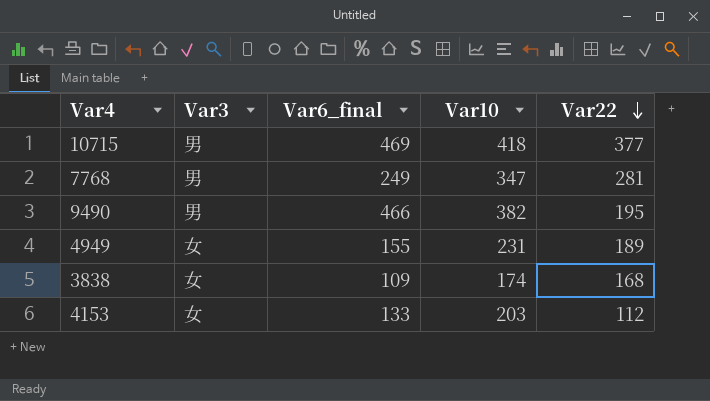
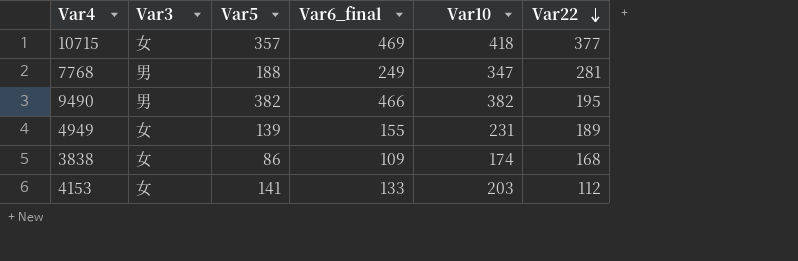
column Var5 | position: none -> 3
10715 | Var3: 男 -> 女

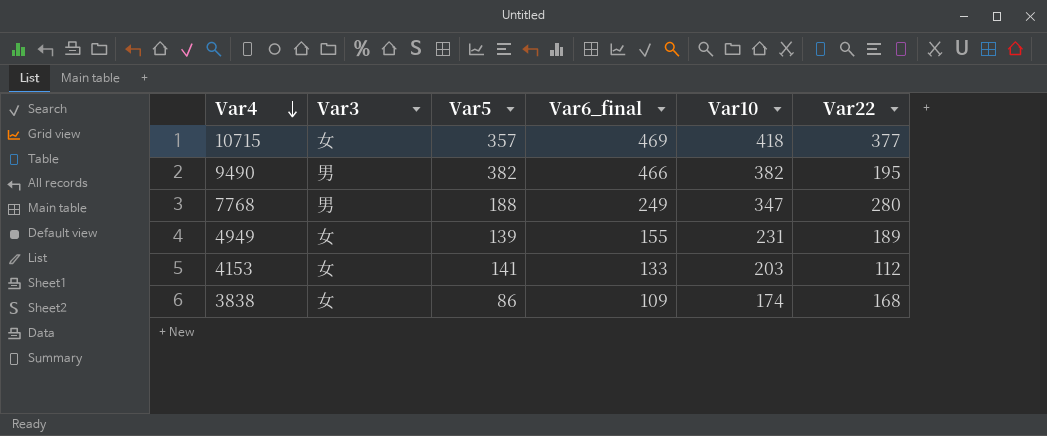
row order: Var22 descending -> Var4 descending
7768 | Var22: 281 -> 280

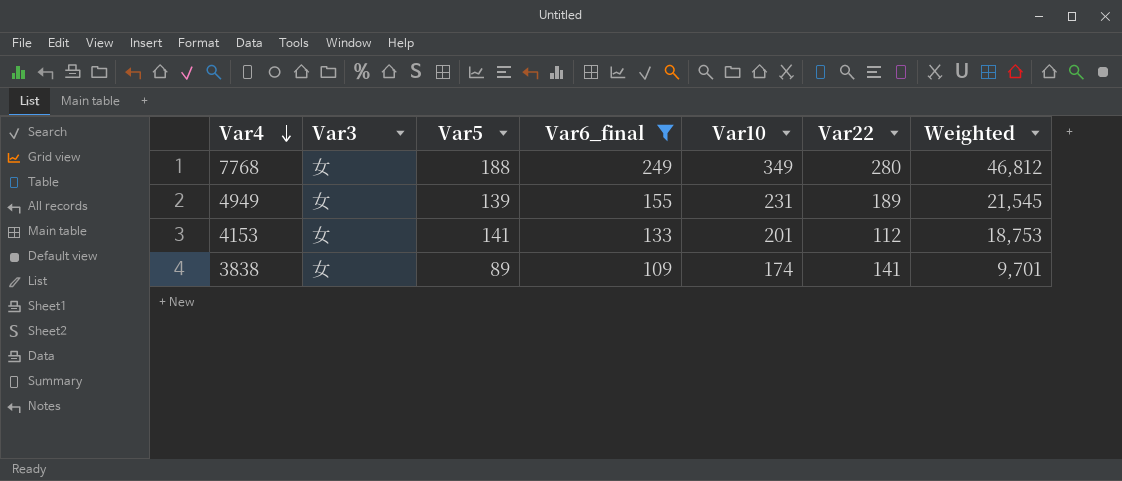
filter: none -> Var6_final <= 249
column Weighted | formula: none -> [Var5] * [Var6_final]
7768 | Var3: 男 -> 女
7768 | Var10: 347 -> 349
4153 | Var10: 203 -> 201
3838 | Var5: 86 -> 89
3838 | Var22: 168 -> 141

